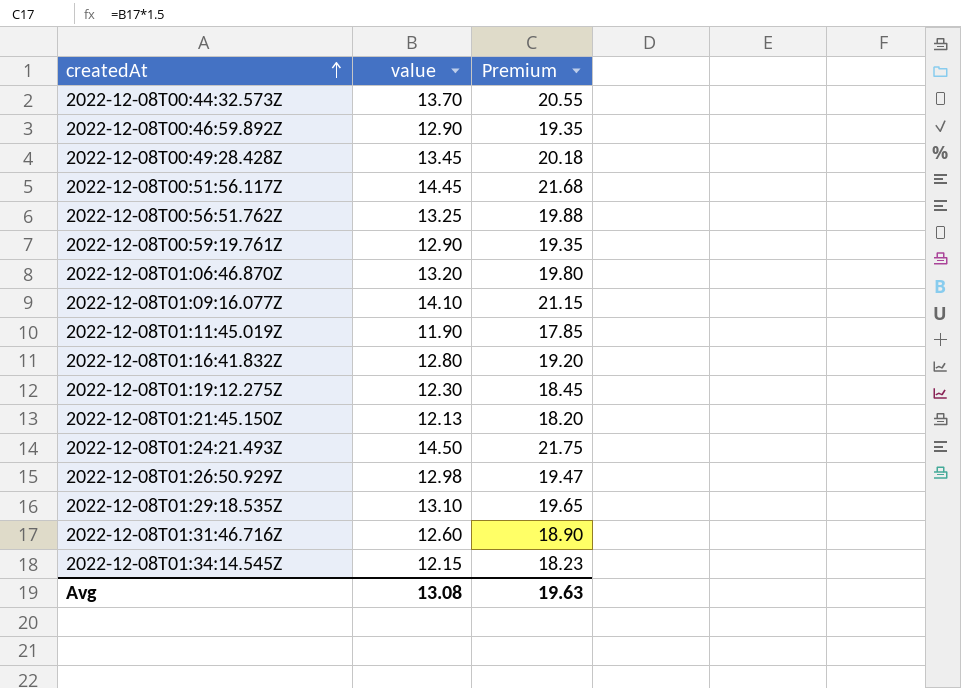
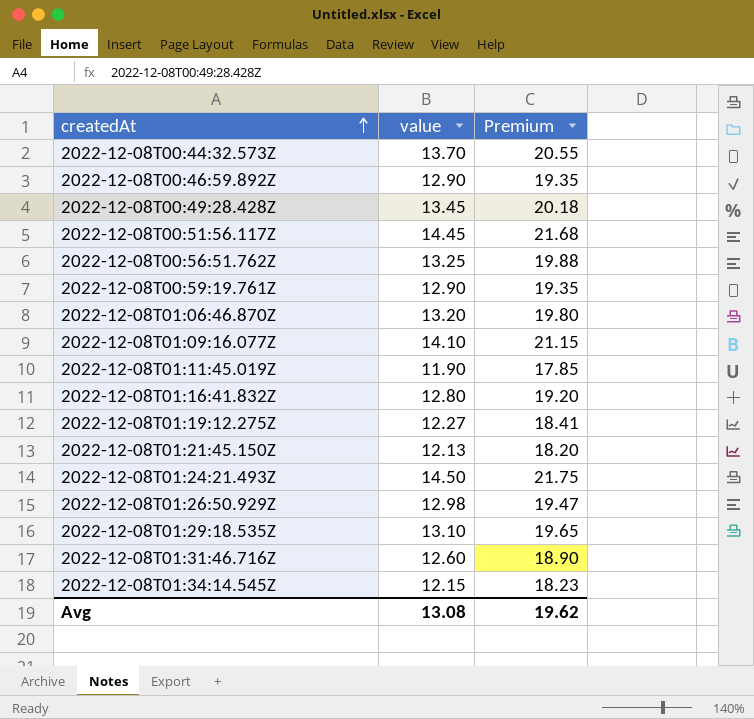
2022-12-08T01:19:12.275Z | value: 12.30 -> 12.27
2022-12-08T01:19:12.275Z | Premium: 18.45 -> 18.41
Avg | Premium: 19.63 -> 19.62

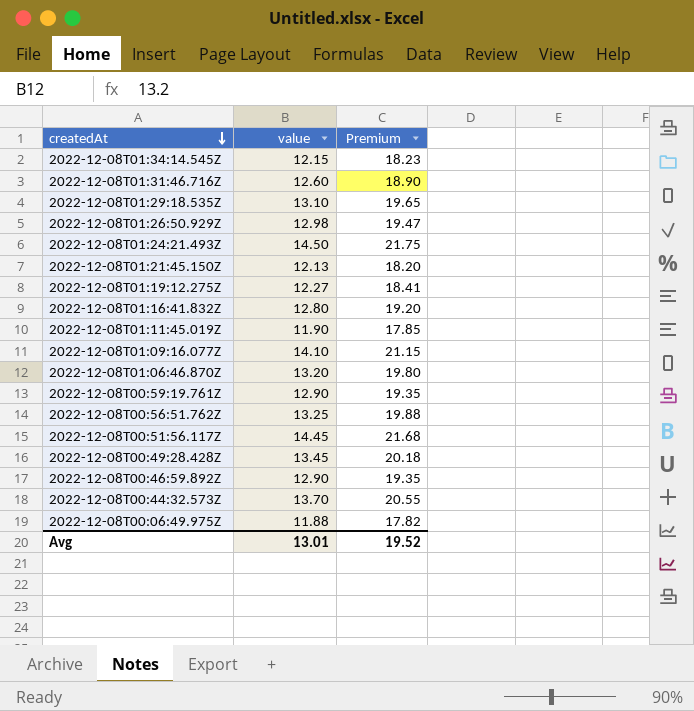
row order: createdAt ascending -> createdAt descending
row 2022-12-08T00:06:49.975Z: none -> 11.88 | 17.82
Avg | value: 13.08 -> 13.01
Avg | Premium: 19.62 -> 19.52

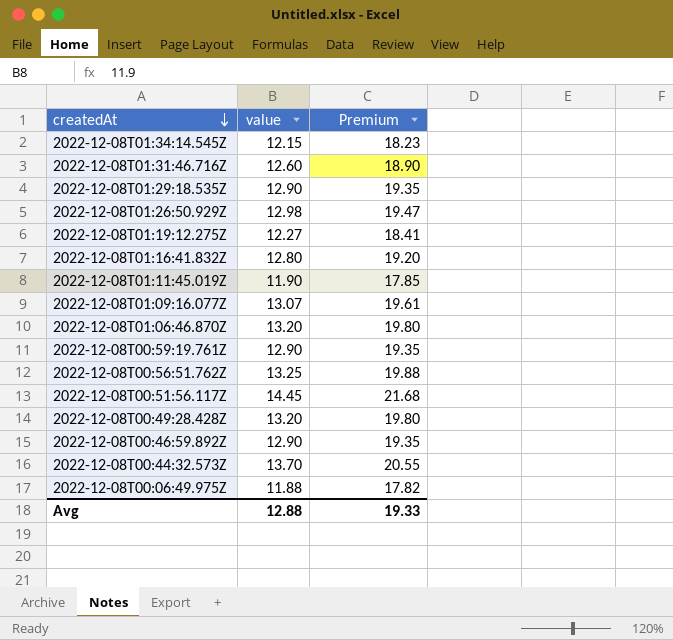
row 2022-12-08T01:24:21.493Z: 14.50 | 21.75 -> none
row 2022-12-08T01:21:45.150Z: 12.13 | 18.20 -> none
2022-12-08T01:29:18.535Z | value: 13.10 -> 12.90
2022-12-08T01:29:18.535Z | Premium: 19.65 -> 19.35
2022-12-08T01:09:16.077Z | value: 14.10 -> 13.07
2022-12-08T01:09:16.077Z | Premium: 21.15 -> 19.61
2022-12-08T00:49:28.428Z | value: 13.45 -> 13.20
2022-12-08T00:49:28.428Z | Premium: 20.18 -> 19.80
Avg | value: 13.01 -> 12.88
Avg | Premium: 19.52 -> 19.33

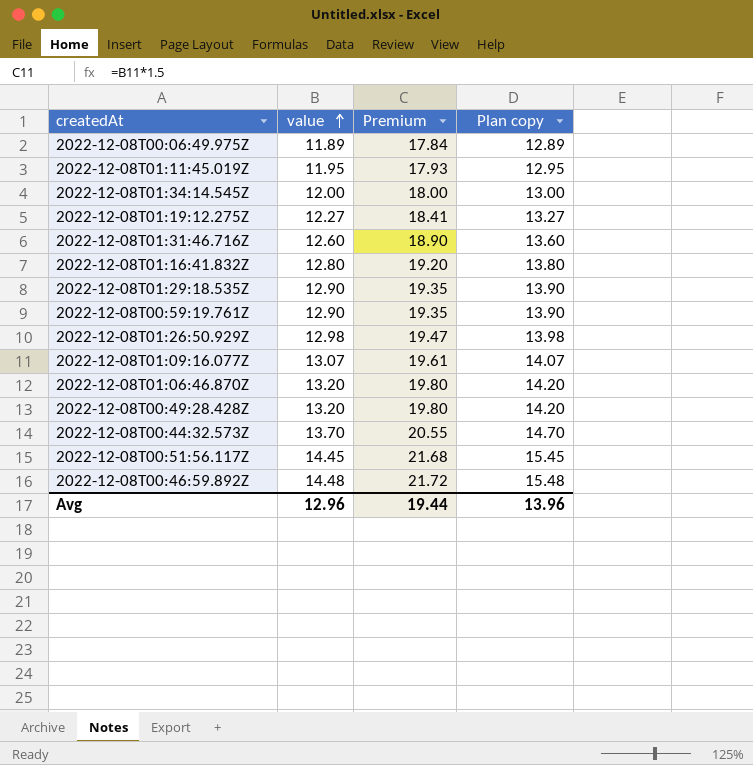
row order: createdAt descending -> value ascending
column Plan copy | formula: none -> [value] + 1
row 2022-12-08T00:56:51.762Z: 13.25 | 19.88 -> none
2022-12-08T00:06:49.975Z | value: 11.88 -> 11.89
2022-12-08T00:06:49.975Z | Premium: 17.82 -> 17.84
2022-12-08T01:11:45.019Z | value: 11.90 -> 11.95
2022-12-08T01:11:45.019Z | Premium: 17.85 -> 17.93
2022-12-08T01:34:14.545Z | value: 12.15 -> 12.00
2022-12-08T01:34:14.545Z | Premium: 18.23 -> 18.00
2022-12-08T00:46:59.892Z | value: 12.90 -> 14.48
2022-12-08T00:46:59.892Z | Premium: 19.35 -> 21.72
Avg | value: 12.88 -> 12.96
Avg | Premium: 19.33 -> 19.44

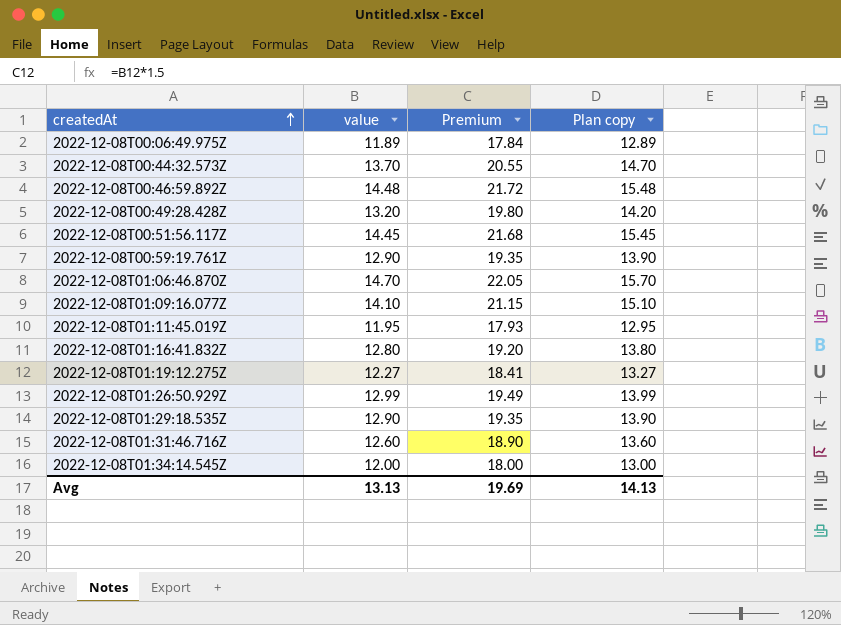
row order: value ascending -> createdAt ascending
2022-12-08T01:06:46.870Z | value: 13.20 -> 14.70
2022-12-08T01:06:46.870Z | Premium: 19.80 -> 22.05
2022-12-08T01:06:46.870Z | Plan copy: 14.20 -> 15.70
2022-12-08T01:09:16.077Z | value: 13.07 -> 14.10
2022-12-08T01:09:16.077Z | Premium: 19.61 -> 21.15
2022-12-08T01:09:16.077Z | Plan copy: 14.07 -> 15.10
2022-12-08T01:26:50.929Z | value: 12.98 -> 12.99
2022-12-08T01:26:50.929Z | Premium: 19.47 -> 19.49
2022-12-08T01:26:50.929Z | Plan copy: 13.98 -> 13.99
Avg | value: 12.96 -> 13.13
Avg | Premium: 19.44 -> 19.69
Avg | Plan copy: 13.96 -> 14.13

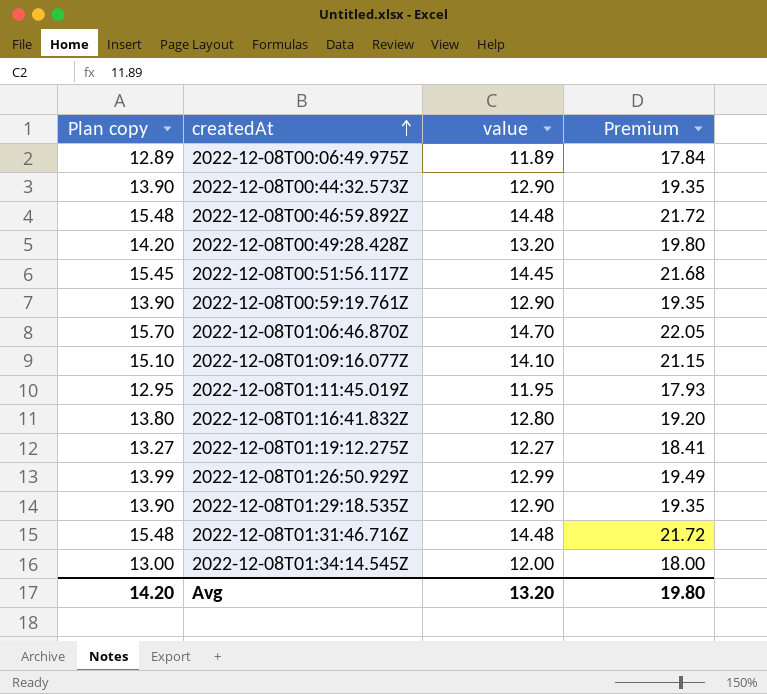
column Plan copy | position: 4 -> 1
2022-12-08T00:44:32.573Z | Plan copy: 14.70 -> 13.90
2022-12-08T00:44:32.573Z | value: 13.70 -> 12.90
2022-12-08T00:44:32.573Z | Premium: 20.55 -> 19.35
2022-12-08T01:31:46.716Z | Plan copy: 13.60 -> 15.48
2022-12-08T01:31:46.716Z | value: 12.60 -> 14.48
2022-12-08T01:31:46.716Z | Premium: 18.90 -> 21.72
Avg | Plan copy: 14.13 -> 14.20
Avg | value: 13.13 -> 13.20
Avg | Premium: 19.69 -> 19.80

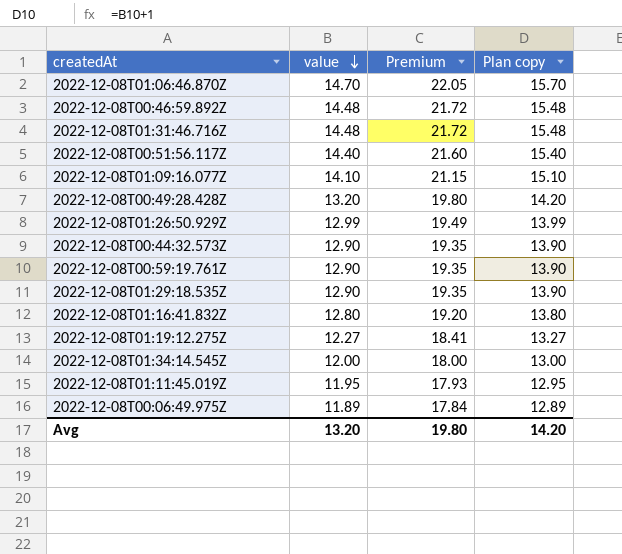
row order: createdAt ascending -> value descending
column Plan copy | position: 1 -> 4
2022-12-08T00:51:56.117Z | value: 14.45 -> 14.40
2022-12-08T00:51:56.117Z | Premium: 21.68 -> 21.60
2022-12-08T00:51:56.117Z | Plan copy: 15.45 -> 15.40

